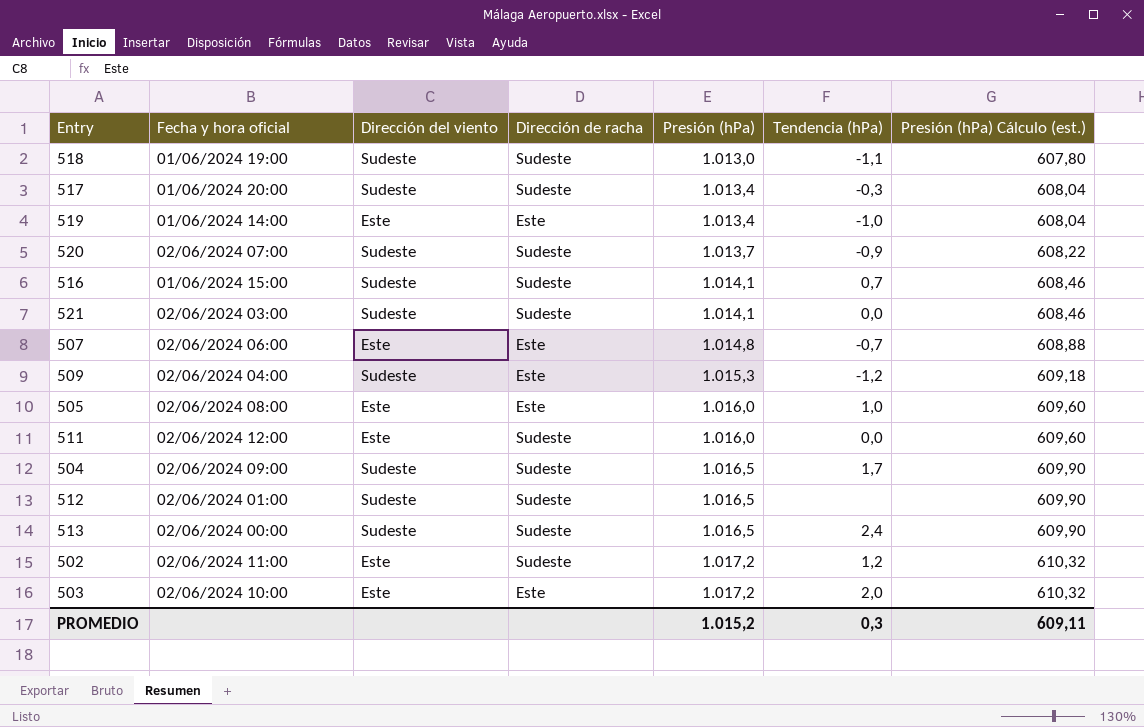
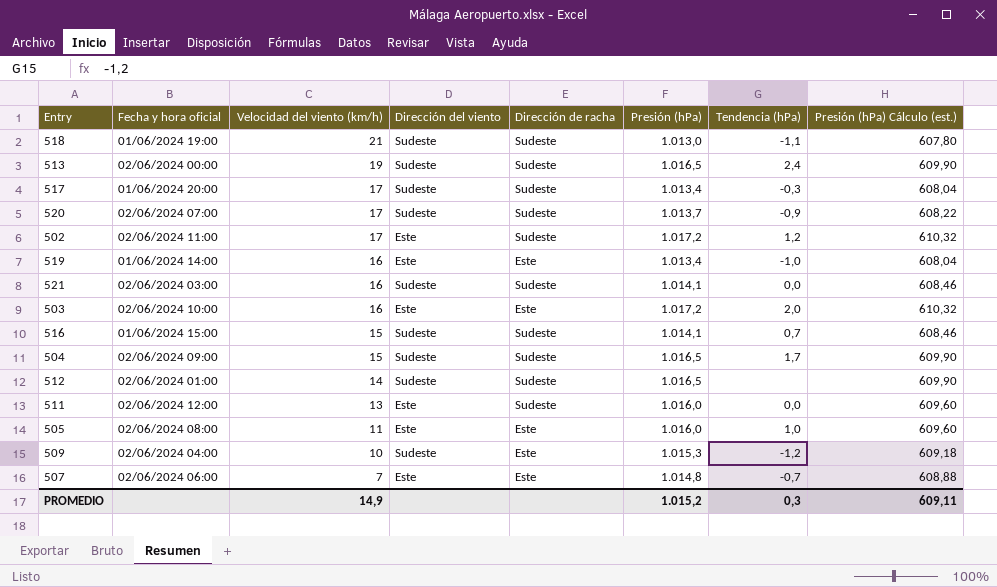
row order: Presión (hPa) ascending -> Velocidad del viento (km/h) descending
column Velocidad del viento (km/h) | position: none -> 3

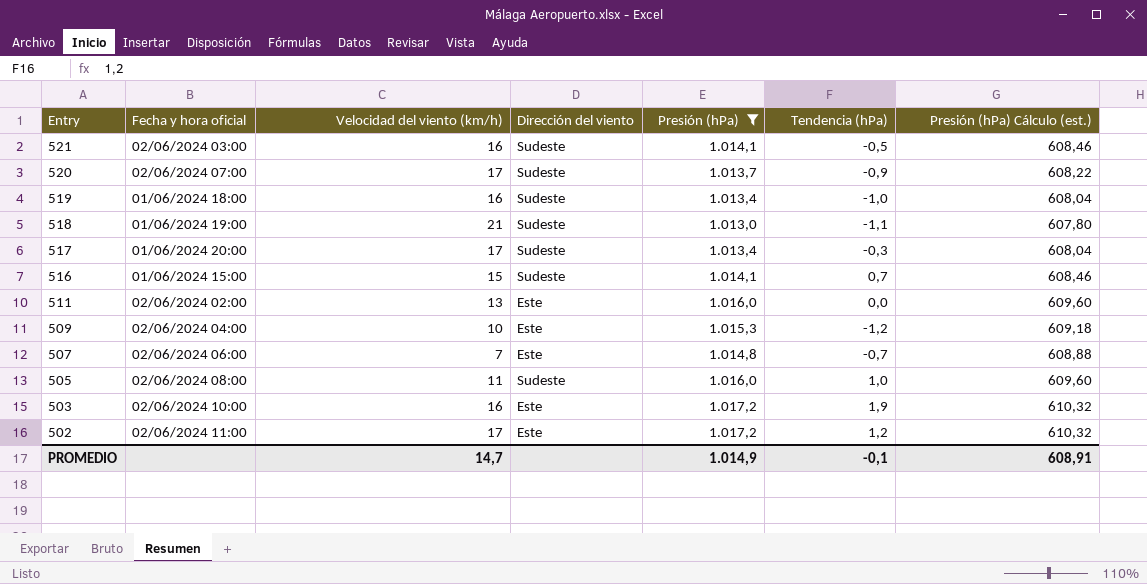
filter: none -> Presión (hPa) != 1.016,5
row order: Velocidad del viento (km/h) descending -> Entry descending
column Dirección de racha | position: 5 -> none
521 | Tendencia (hPa): 0,0 -> -0,5
519 | Fecha y hora oficial: 01/06/2024 14:00 -> 01/06/2024 18:00
519 | Dirección del viento: Este -> Sudeste
511 | Fecha y hora oficial: 02/06/2024 12:00 -> 02/06/2024 02:00
509 | Dirección del viento: Sudeste -> Este
505 | Dirección del viento: Este -> Sudeste
503 | Tendencia (hPa): 2,0 -> 1,9
PROMEDIO | Velocidad del viento (km/h): 14,9 -> 14,7
PROMEDIO | Presión (hPa): 1.015,2 -> 1.014,9
PROMEDIO | Tendencia (hPa): 0,3 -> -0,1
PROMEDIO | Presión (hPa) Cálculo (est.): 609,11 -> 608,91

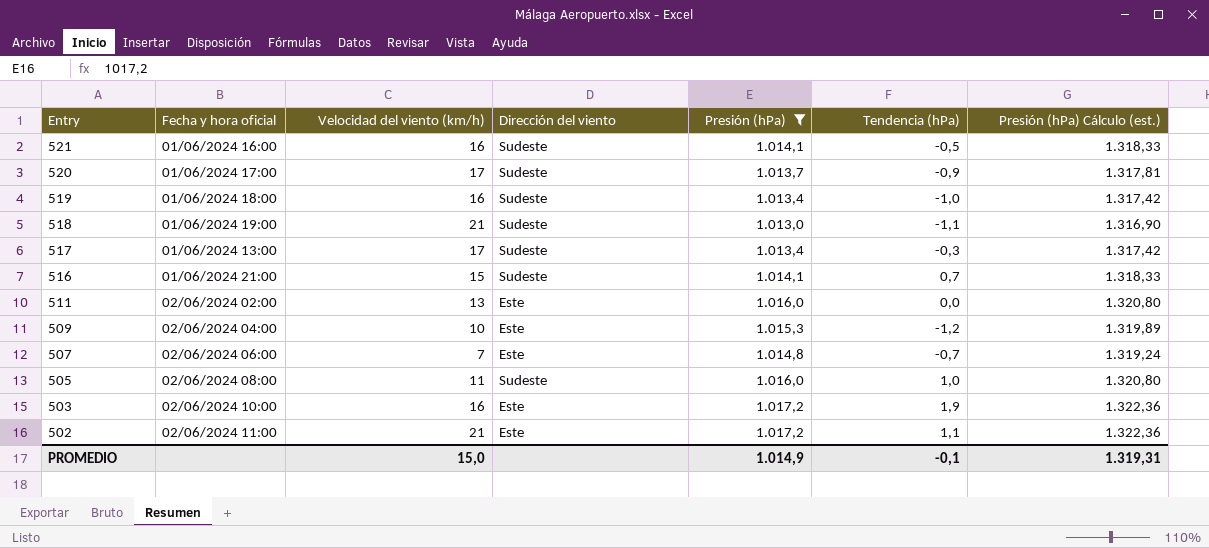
column Presión (hPa) Cálculo (est.) | formula: [Presión (hPa)] * 0,6 -> [Presión (hPa)] * 1,3
521 | Fecha y hora oficial: 02/06/2024 03:00 -> 01/06/2024 16:00
520 | Fecha y hora oficial: 02/06/2024 07:00 -> 01/06/2024 17:00
517 | Fecha y hora oficial: 01/06/2024 20:00 -> 01/06/2024 13:00
516 | Fecha y hora oficial: 01/06/2024 15:00 -> 01/06/2024 21:00
502 | Velocidad del viento (km/h): 17 -> 21
502 | Tendencia (hPa): 1,2 -> 1,1
PROMEDIO | Velocidad del viento (km/h): 14,7 -> 15,0
PROMEDIO | Presión (hPa) Cálculo (est.): 608,91 -> 1.319,31

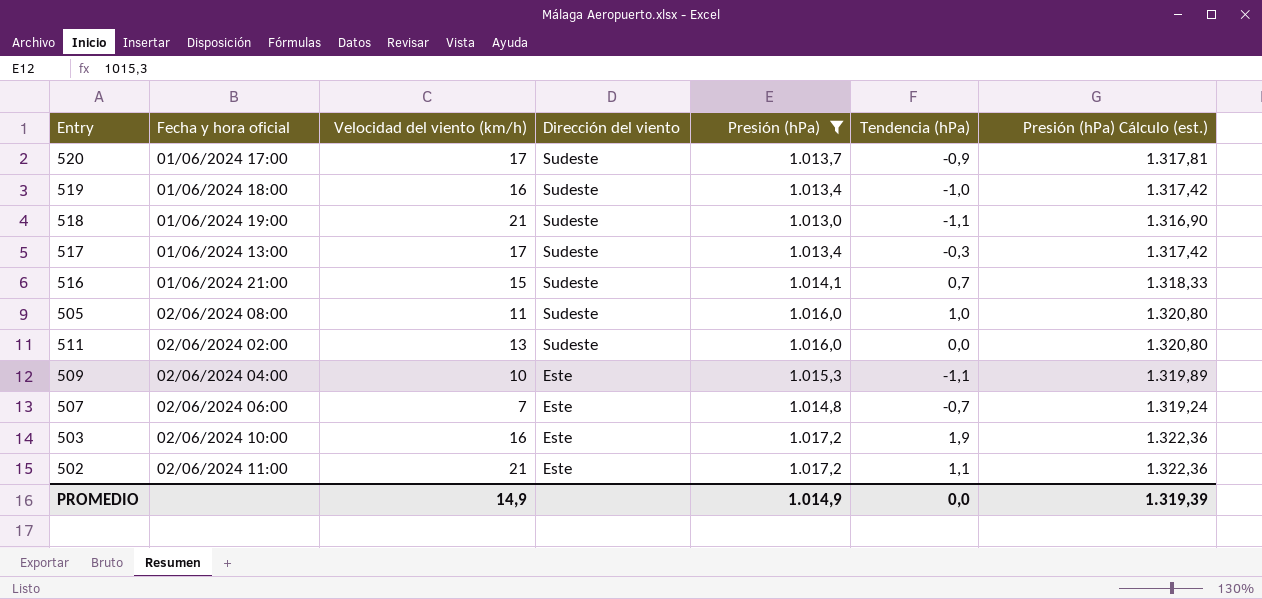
row order: Entry descending -> Dirección del viento descending
row 521: 01/06/2024 16:00 | 16 | Sudeste | 1.014,1 | -0,5 | 1.318,33 -> none
511 | Dirección del viento: Este -> Sudeste
509 | Tendencia (hPa): -1,2 -> -1,1
PROMEDIO | Velocidad del viento (km/h): 15,0 -> 14,9
PROMEDIO | Tendencia (hPa): -0,1 -> 0,0
PROMEDIO | Presión (hPa) Cálculo (est.): 1.319,31 -> 1.319,39

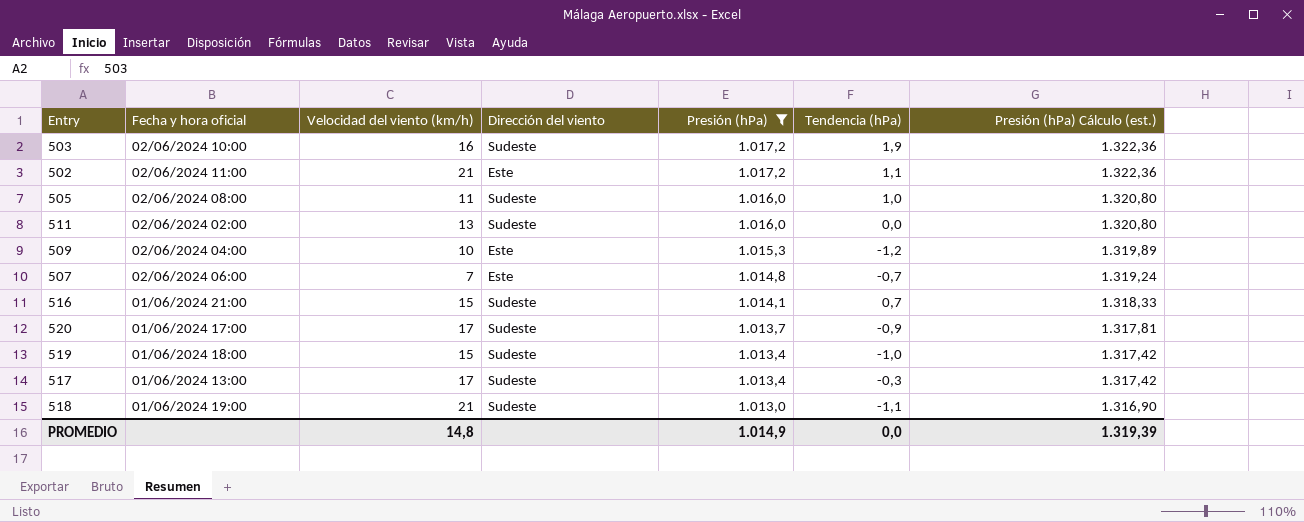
row order: Dirección del viento descending -> Presión (hPa) descending
503 | Dirección del viento: Este -> Sudeste
509 | Tendencia (hPa): -1,1 -> -1,2
519 | Velocidad del viento (km/h): 16 -> 15
PROMEDIO | Velocidad del viento (km/h): 14,9 -> 14,8

